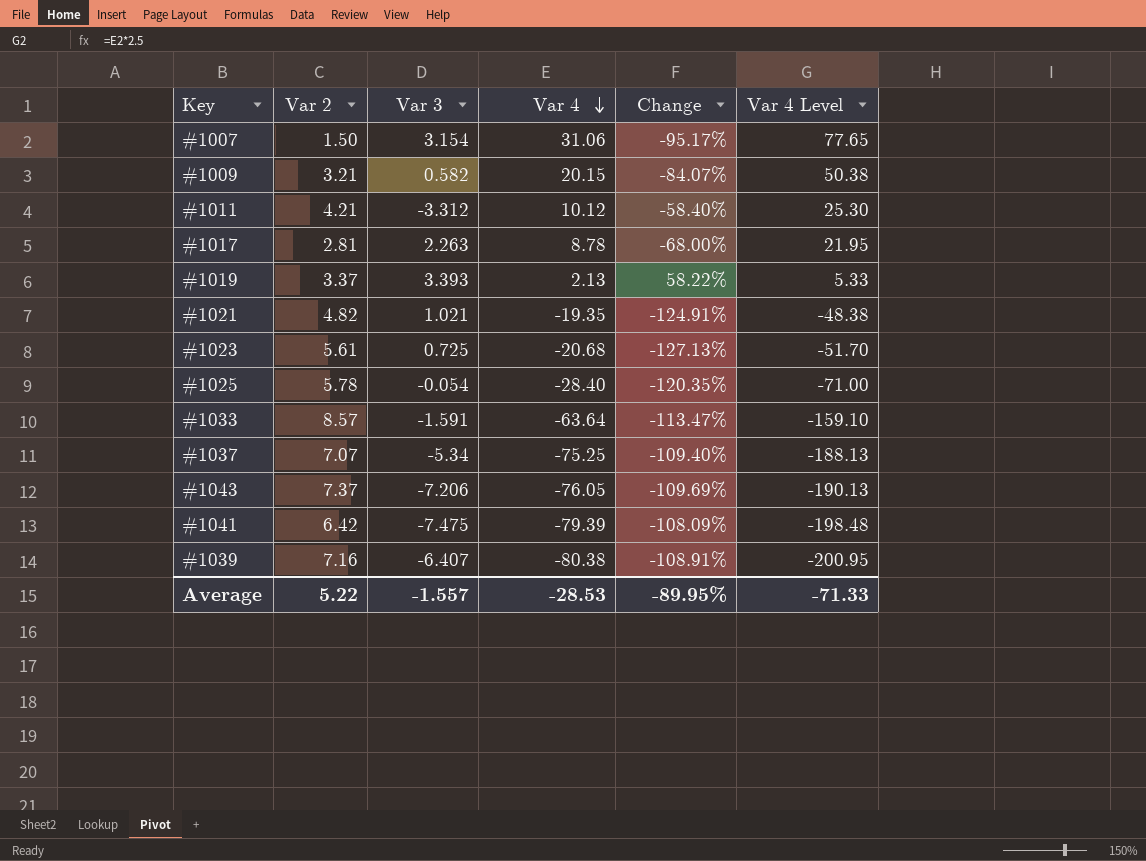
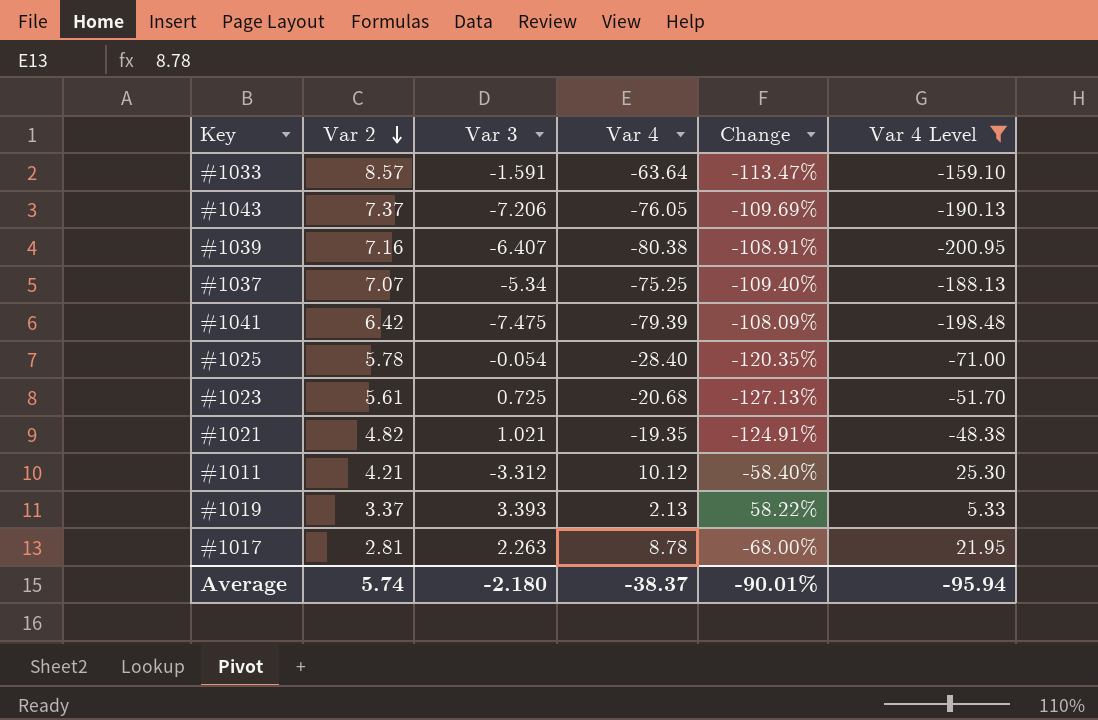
filter: none -> Var 4 Level <= 25.30
row order: Var 4 descending -> Var 2 descending
Average | Var 2: 5.22 -> 5.74
Average | Var 3: -1.557 -> -2.180
Average | Var 4: -28.53 -> -38.37
Average | Change: -89.95% -> -90.01%
Average | Var 4 Level: -71.33 -> -95.94

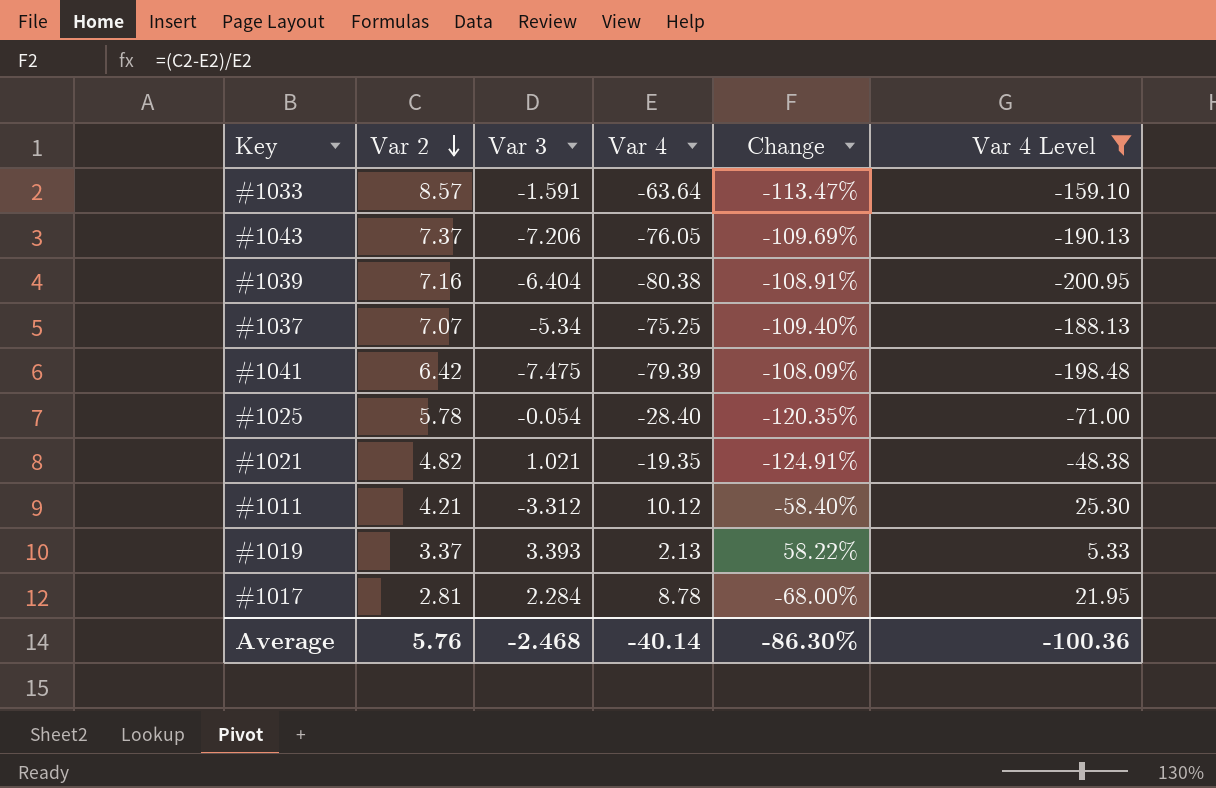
row #1023: 5.61 | 0.725 | -20.68 | -127.13% | -51.70 -> none
#1039 | Var 3: -6.407 -> -6.404
#1017 | Var 3: 2.263 -> 2.284
Average | Var 2: 5.74 -> 5.76
Average | Var 3: -2.180 -> -2.468
Average | Var 4: -38.37 -> -40.14
Average | Change: -90.01% -> -86.30%
Average | Var 4 Level: -95.94 -> -100.36

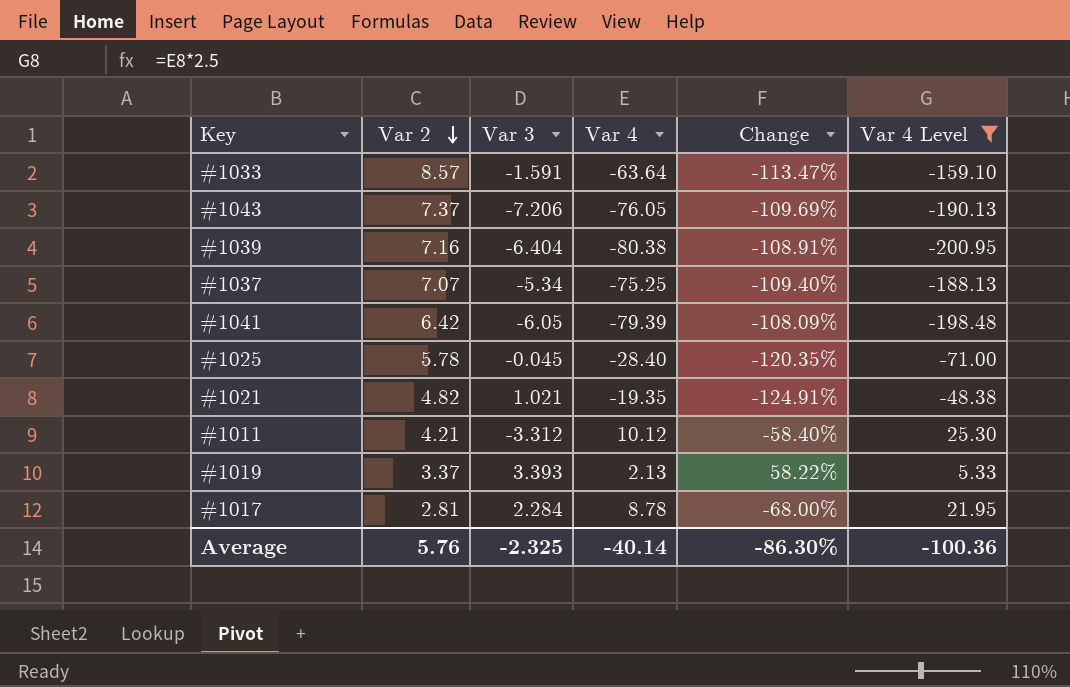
#1041 | Var 3: -7.475 -> -6.05
#1025 | Var 3: -0.054 -> -0.045
Average | Var 3: -2.468 -> -2.325

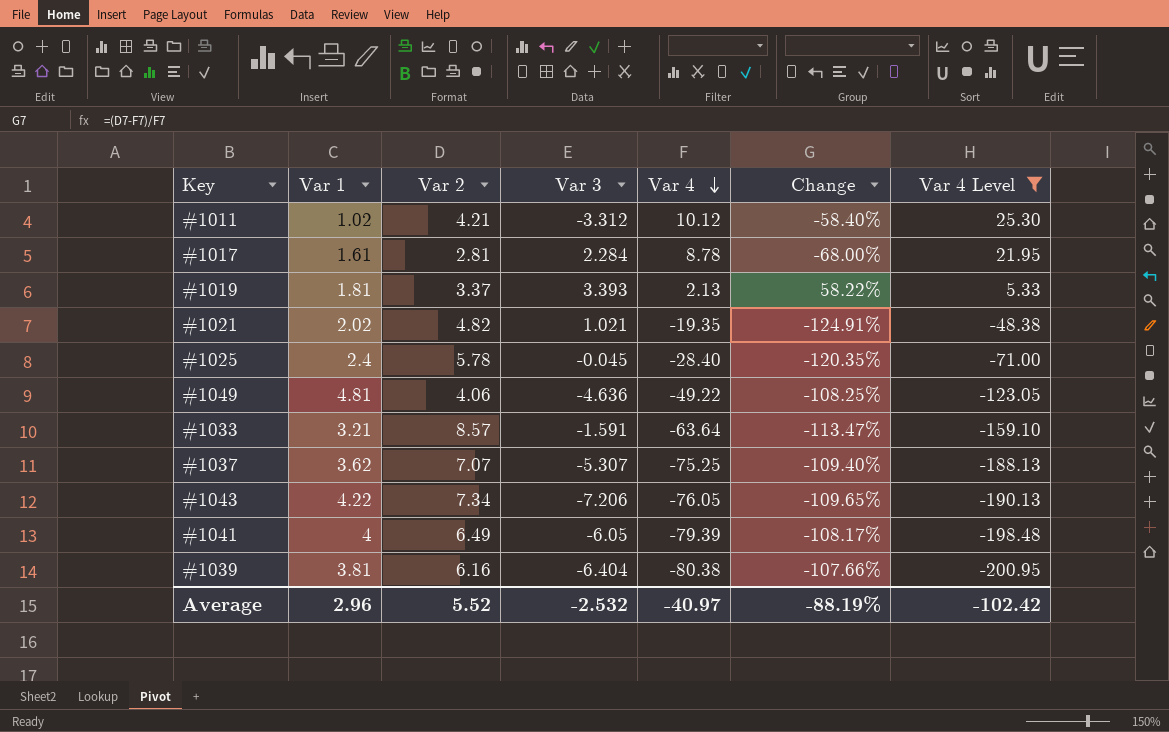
row order: Var 2 descending -> Var 4 descending
column Var 1 | position: none -> 2
row #1049: none -> 4.81 | 4.06 | -4.636 | -49.22 | -108.25% | -123.05
#1037 | Var 3: -5.34 -> -5.307
#1043 | Var 2: 7.37 -> 7.34
#1043 | Change: -109.69% -> -109.65%
#1041 | Var 2: 6.42 -> 6.49
#1041 | Change: -108.09% -> -108.17%
#1039 | Var 2: 7.16 -> 6.16
#1039 | Change: -108.91% -> -107.66%
Average | Var 2: 5.76 -> 5.52
Average | Var 3: -2.325 -> -2.532
Average | Var 4: -40.14 -> -40.97
Average | Change: -86.30% -> -88.19%
Average | Var 4 Level: -100.36 -> -102.42

